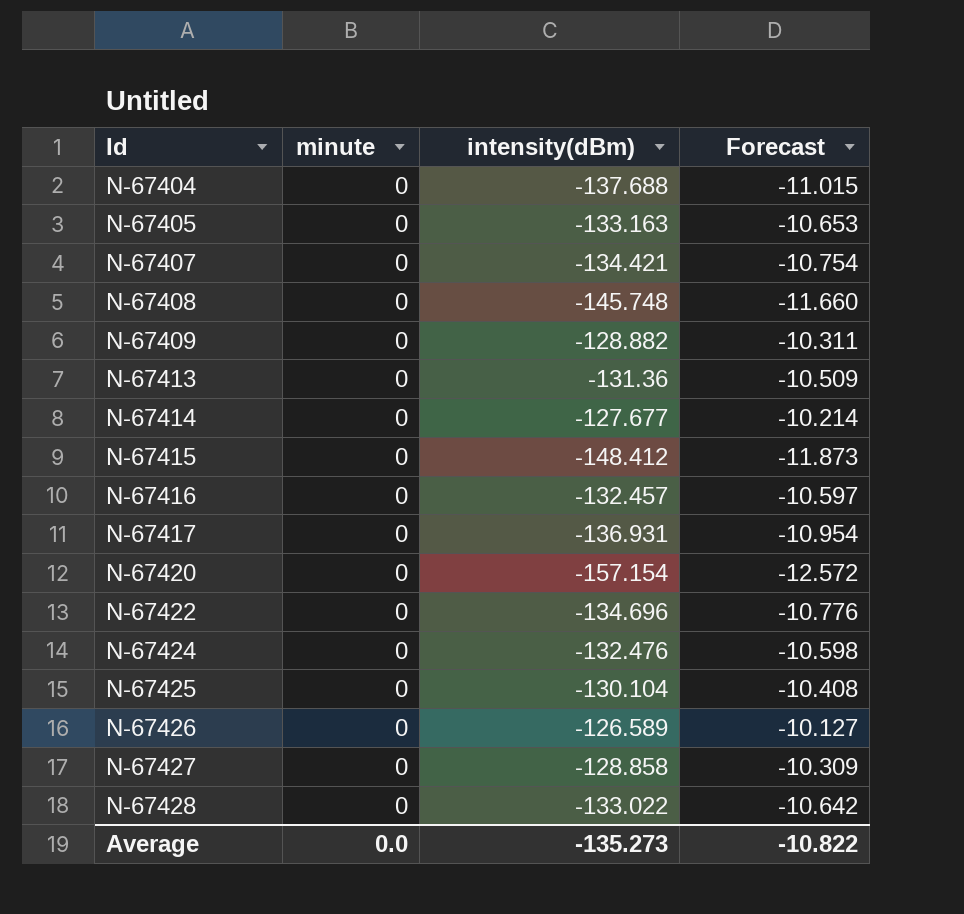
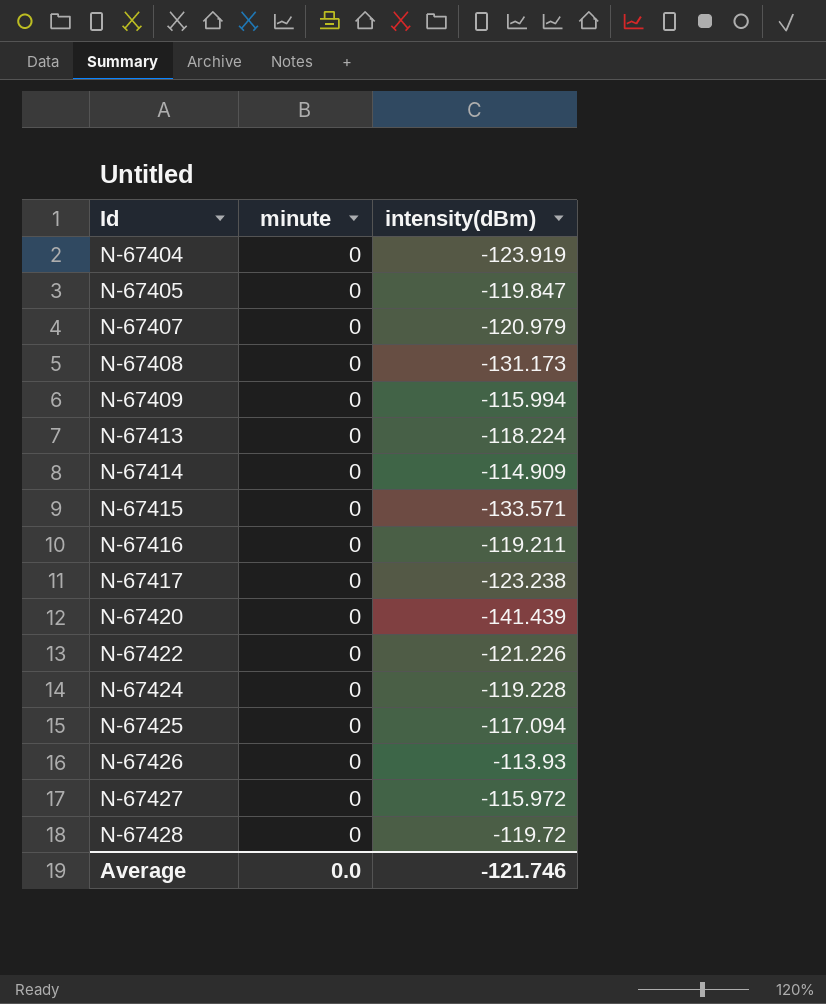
column Forecast | formula: [intensity(dBm)] * 0.08 -> none
N-67404 | intensity(dBm): -137.688 -> -123.919
N-67405 | intensity(dBm): -133.163 -> -119.847
N-67407 | intensity(dBm): -134.421 -> -120.979
N-67408 | intensity(dBm): -145.748 -> -131.173
N-67409 | intensity(dBm): -128.882 -> -115.994
N-67413 | intensity(dBm): -131.36 -> -118.224
N-67414 | intensity(dBm): -127.677 -> -114.909
N-67415 | intensity(dBm): -148.412 -> -133.571
N-67416 | intensity(dBm): -132.457 -> -119.211
N-67417 | intensity(dBm): -136.931 -> -123.238
N-67420 | intensity(dBm): -157.154 -> -141.439
N-67422 | intensity(dBm): -134.696 -> -121.226
N-67424 | intensity(dBm): -132.476 -> -119.228
N-67425 | intensity(dBm): -130.104 -> -117.094
N-67426 | intensity(dBm): -126.589 -> -113.93
N-67427 | intensity(dBm): -128.858 -> -115.972
N-67428 | intensity(dBm): -133.022 -> -119.72
Average | intensity(dBm): -135.273 -> -121.746

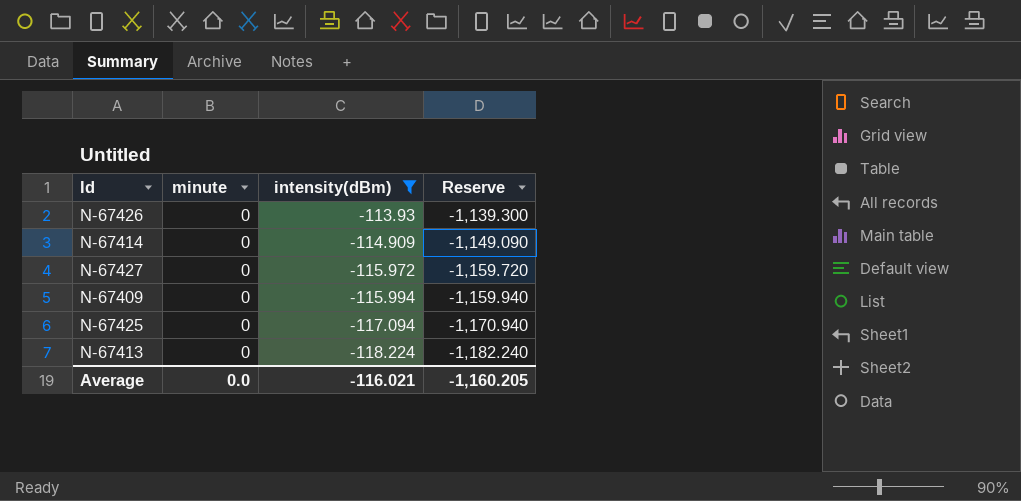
filter: none -> intensity(dBm) >= -118.224
row order: Id ascending -> intensity(dBm) descending
column Reserve | formula: none -> [intensity(dBm)] * 10
Average | intensity(dBm): -121.746 -> -116.021

